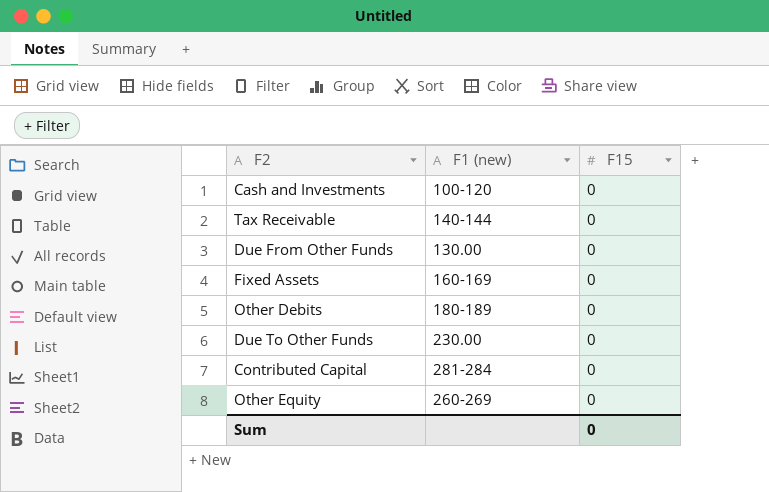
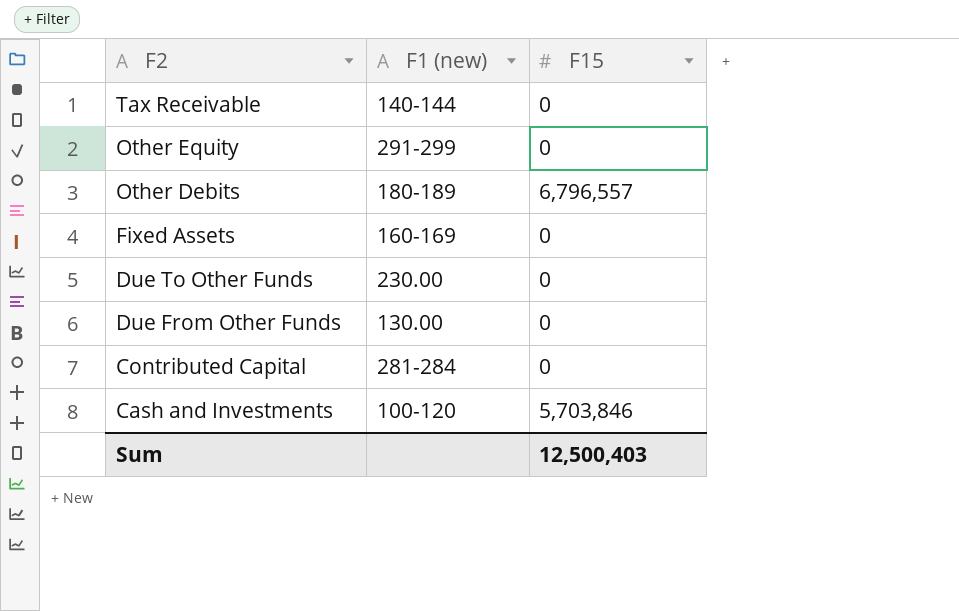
row order: none -> F2 descending
Other Equity | F1 (new): 260-269 -> 291-299
Other Debits | F15: 0 -> 6,796,557
Cash and Investments | F15: 0 -> 5,703,846
Sum | F15: 0 -> 12,500,403

